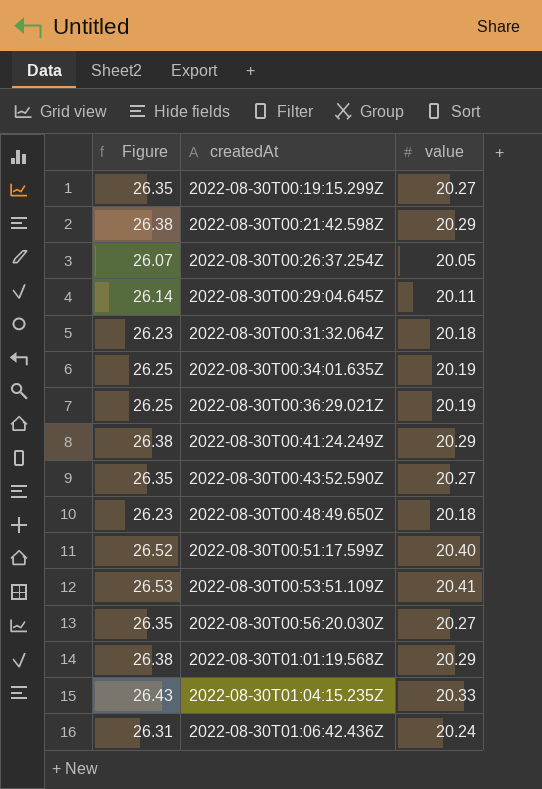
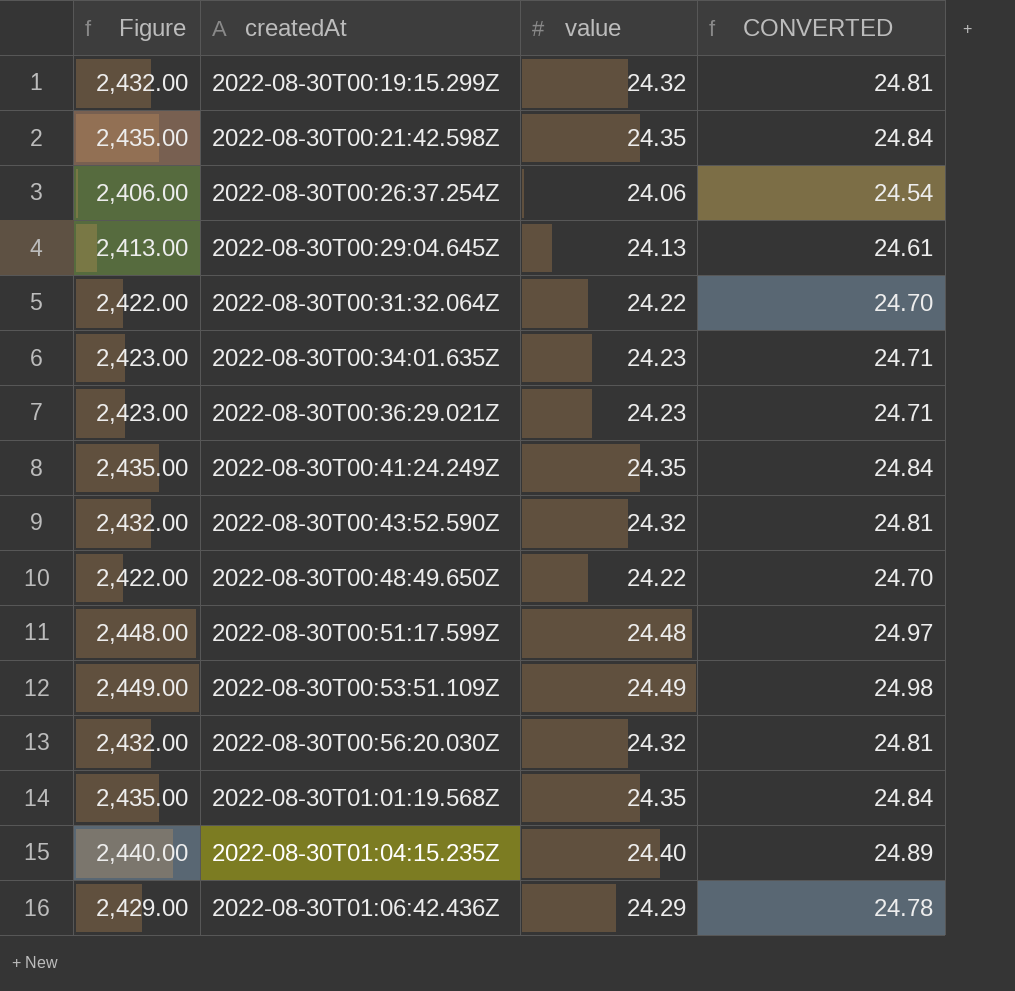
column Figure | formula: [value] * 1.3 -> [value] * 100
column CONVERTED | formula: none -> [value] * 1.02
2022-08-30T00:19:15.299Z | value: 20.27 -> 24.32
2022-08-30T00:21:42.598Z | value: 20.29 -> 24.35
2022-08-30T00:26:37.254Z | value: 20.05 -> 24.06
2022-08-30T00:29:04.645Z | value: 20.11 -> 24.13
2022-08-30T00:31:32.064Z | value: 20.18 -> 24.22
2022-08-30T00:34:01.635Z | value: 20.19 -> 24.23
2022-08-30T00:36:29.021Z | value: 20.19 -> 24.23
2022-08-30T00:41:24.249Z | value: 20.29 -> 24.35
2022-08-30T00:43:52.590Z | value: 20.27 -> 24.32
2022-08-30T00:48:49.650Z | value: 20.18 -> 24.22
2022-08-30T00:51:17.599Z | value: 20.40 -> 24.48
2022-08-30T00:53:51.109Z | value: 20.41 -> 24.49
2022-08-30T00:56:20.030Z | value: 20.27 -> 24.32
2022-08-30T01:01:19.568Z | value: 20.29 -> 24.35
2022-08-30T01:04:15.235Z | value: 20.33 -> 24.40
2022-08-30T01:06:42.436Z | value: 20.24 -> 24.29

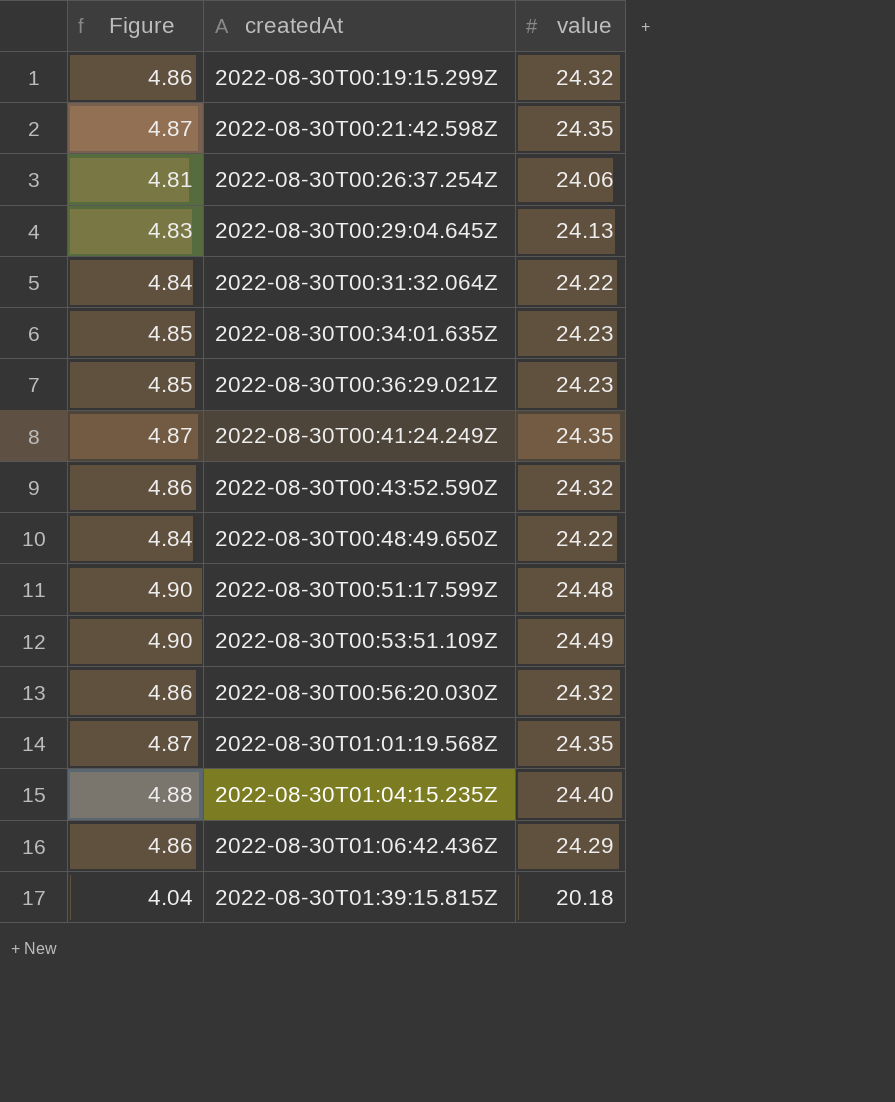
column CONVERTED | formula: [value] * 1.02 -> none
column Figure | formula: [value] * 100 -> [value] * 0.2
row 2022-08-30T01:39:15.815Z: none -> 4.04 | 20.18

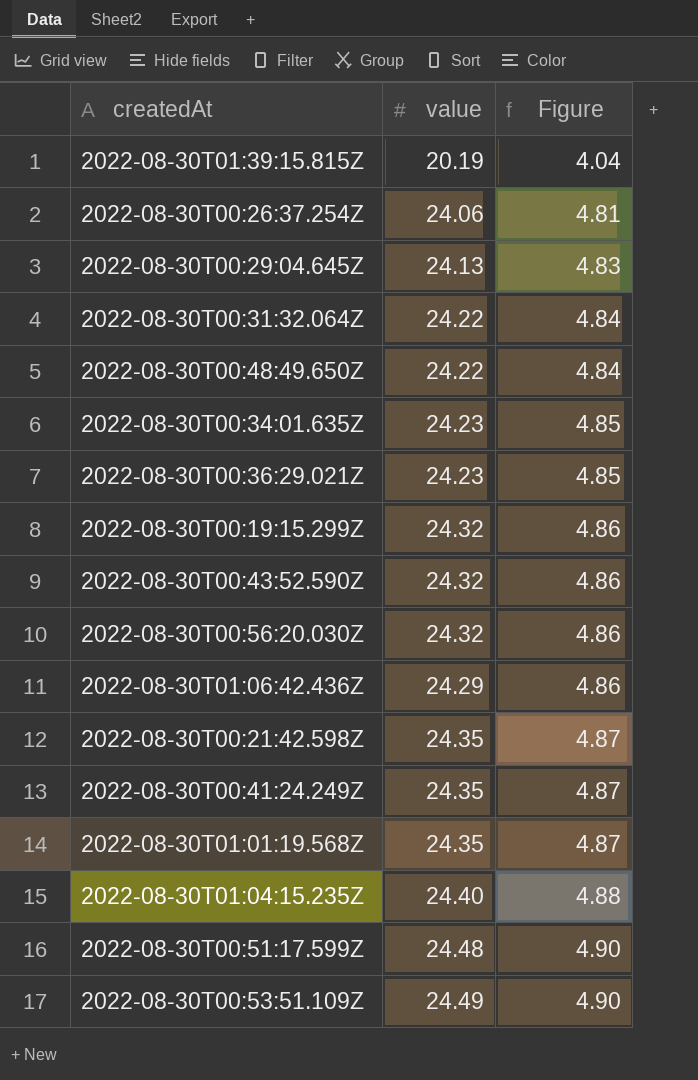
row order: createdAt ascending -> Figure ascending
column Figure | position: 1 -> 3
2022-08-30T01:39:15.815Z | value: 20.18 -> 20.19

